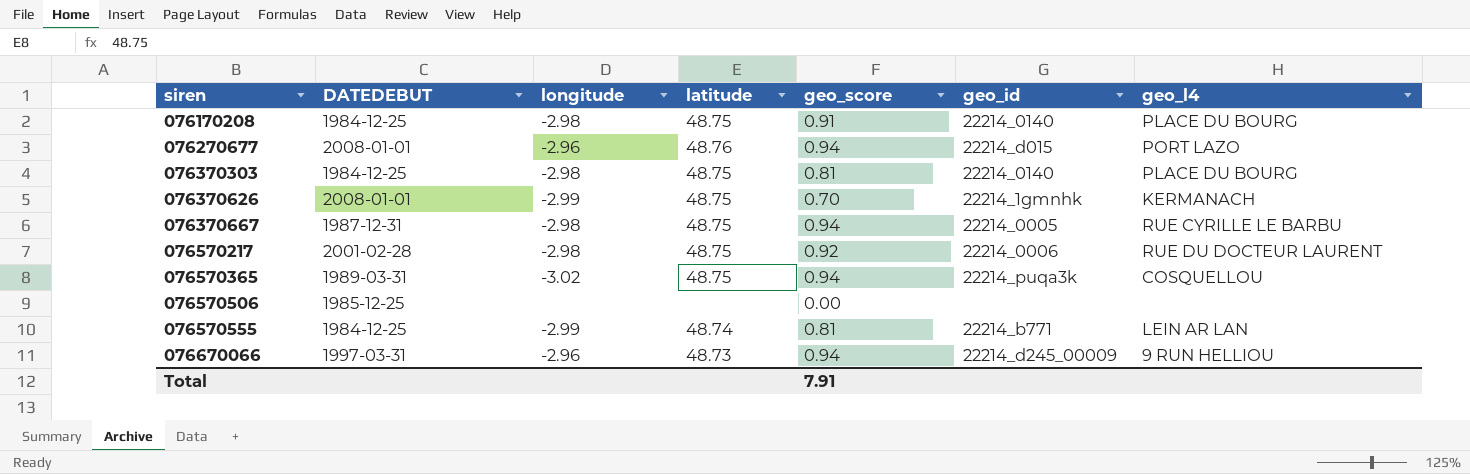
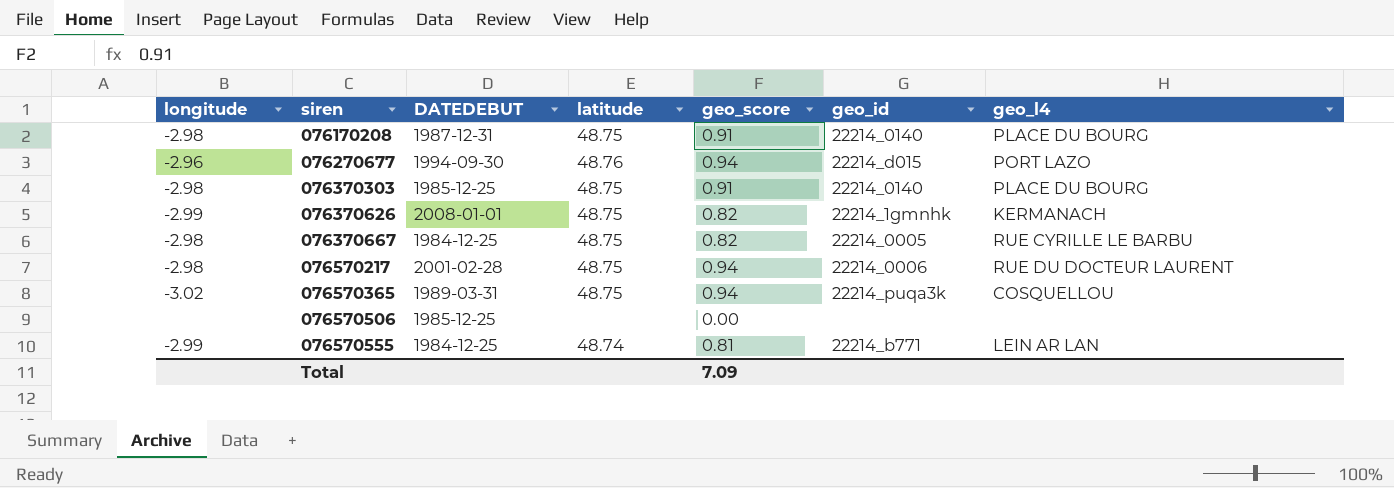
column longitude | position: 3 -> 1
row 076670066: 1997-03-31 | -2.96 | 48.73 | 0.94 | 22214_d245_00009 | 9 RUN HELLIOU -> none
076170208 | DATEDEBUT: 1984-12-25 -> 1987-12-31
076270677 | DATEDEBUT: 2008-01-01 -> 1994-09-30
076370303 | DATEDEBUT: 1984-12-25 -> 1985-12-25
076370303 | geo_score: 0.81 -> 0.91
076370626 | geo_score: 0.70 -> 0.82
076370667 | DATEDEBUT: 1987-12-31 -> 1984-12-25
076370667 | geo_score: 0.94 -> 0.82
076570217 | geo_score: 0.92 -> 0.94
Total | geo_score: 7.91 -> 7.09

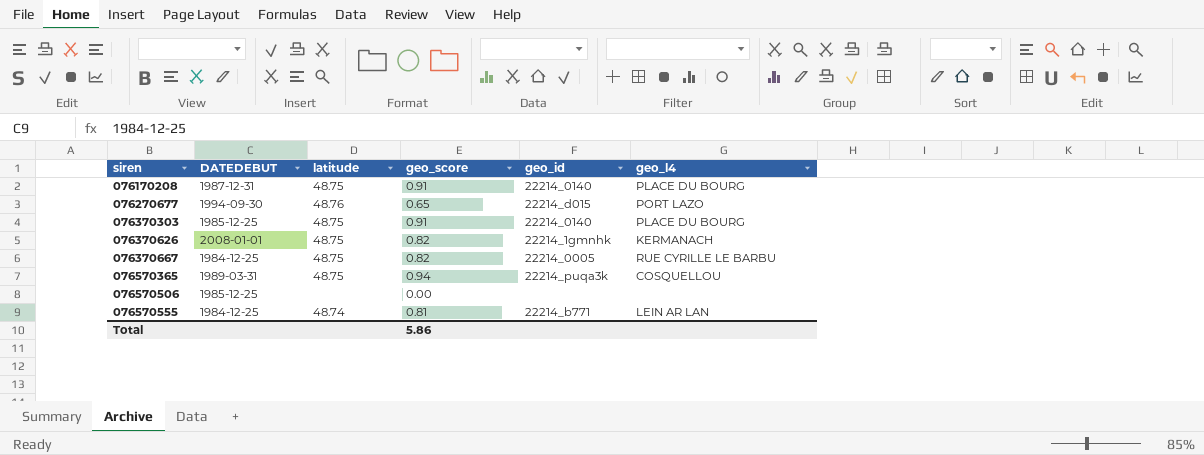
column longitude | position: 1 -> none
row 076570217: -2.98 | 2001-02-28 | 48.75 | 0.94 | 22214_0006 | RUE DU DOCTEUR LAURENT -> none
076270677 | geo_score: 0.94 -> 0.65
Total | geo_score: 7.09 -> 5.86

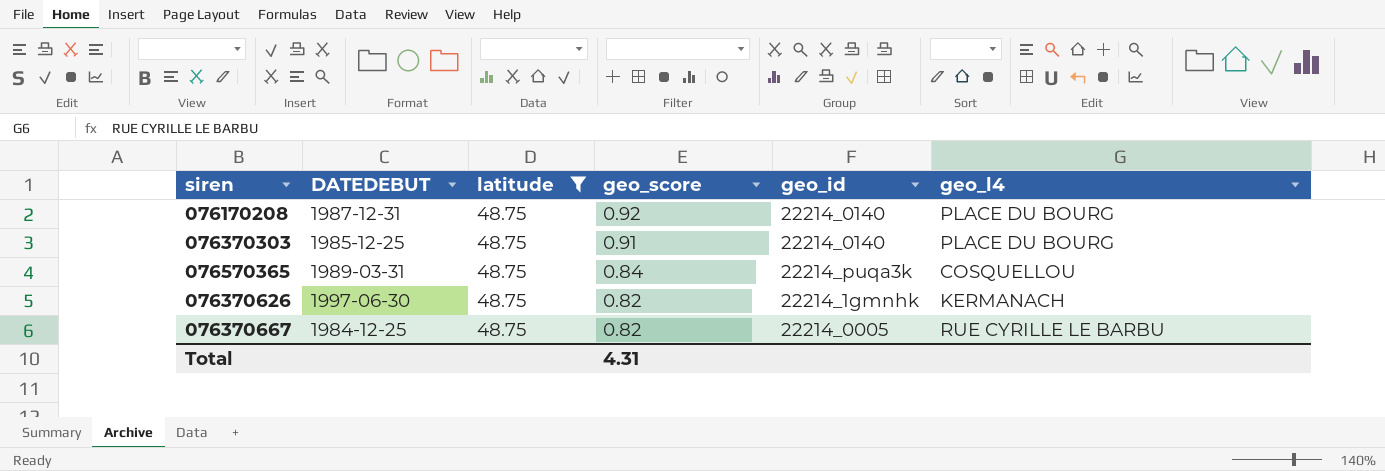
filter: none -> latitude = 48.75
row order: siren ascending -> geo_score descending
076170208 | geo_score: 0.91 -> 0.92
076570365 | geo_score: 0.94 -> 0.84
076370626 | DATEDEBUT: 2008-01-01 -> 1997-06-30
Total | geo_score: 5.86 -> 4.31

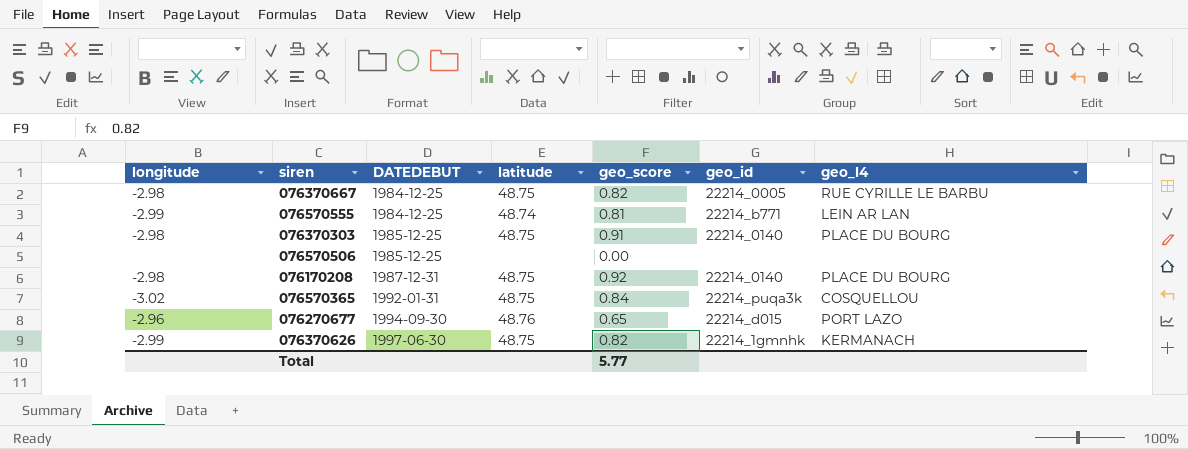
filter: latitude = 48.75 -> none
row order: geo_score descending -> DATEDEBUT ascending
column longitude | position: none -> 1
076570365 | DATEDEBUT: 1989-03-31 -> 1992-01-31
Total | geo_score: 4.31 -> 5.77

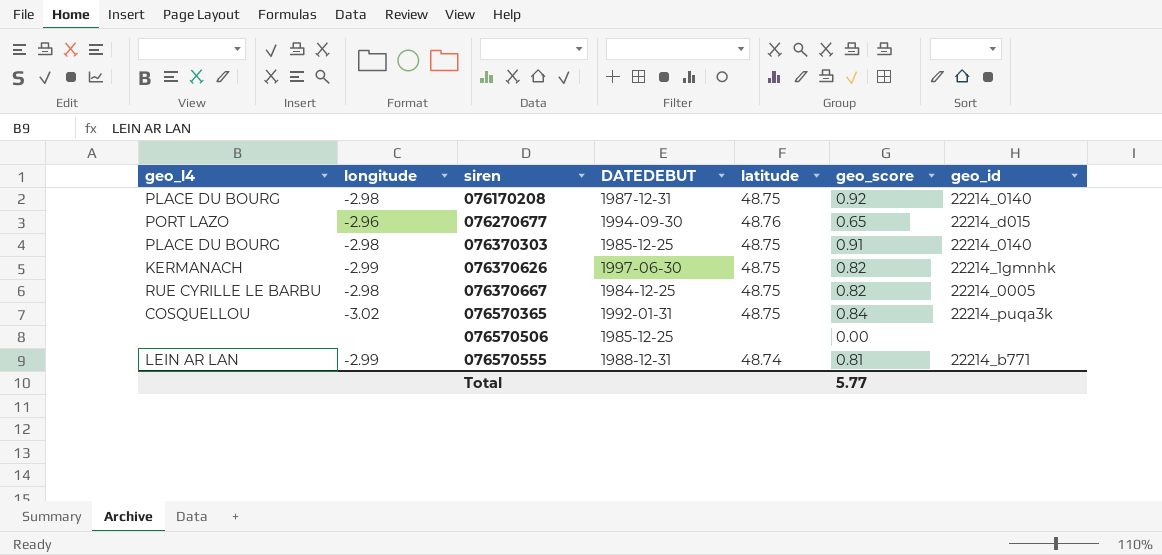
row order: DATEDEBUT ascending -> siren ascending
column geo_l4 | position: 7 -> 1
076570555 | DATEDEBUT: 1984-12-25 -> 1988-12-31

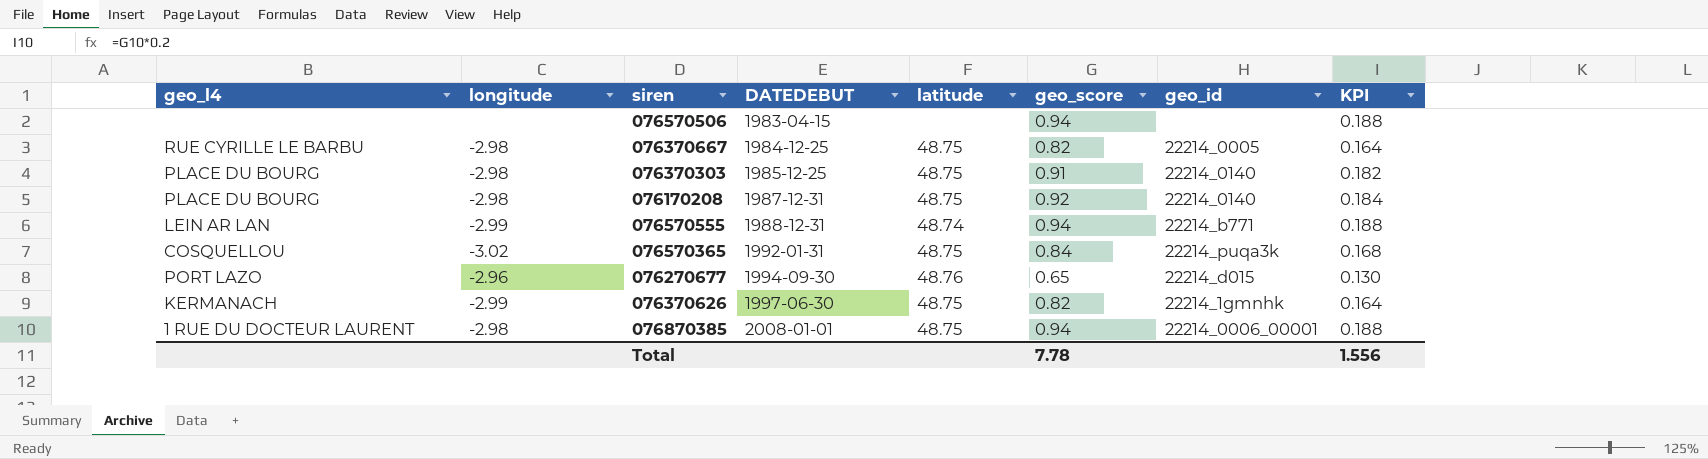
row order: siren ascending -> DATEDEBUT ascending
column KPI | formula: none -> [geo_score] * 0.2
076570506 | DATEDEBUT: 1985-12-25 -> 1983-04-15
076570506 | geo_score: 0.00 -> 0.94
076570555 | geo_score: 0.81 -> 0.94
row 076870385: none -> 1 RUE DU DOCTEUR LAURENT | -2.98 | 2008-01-01 | 48.75 | 0.94 | 22214_0006_00001 | 0.188
Total | geo_score: 5.77 -> 7.78

